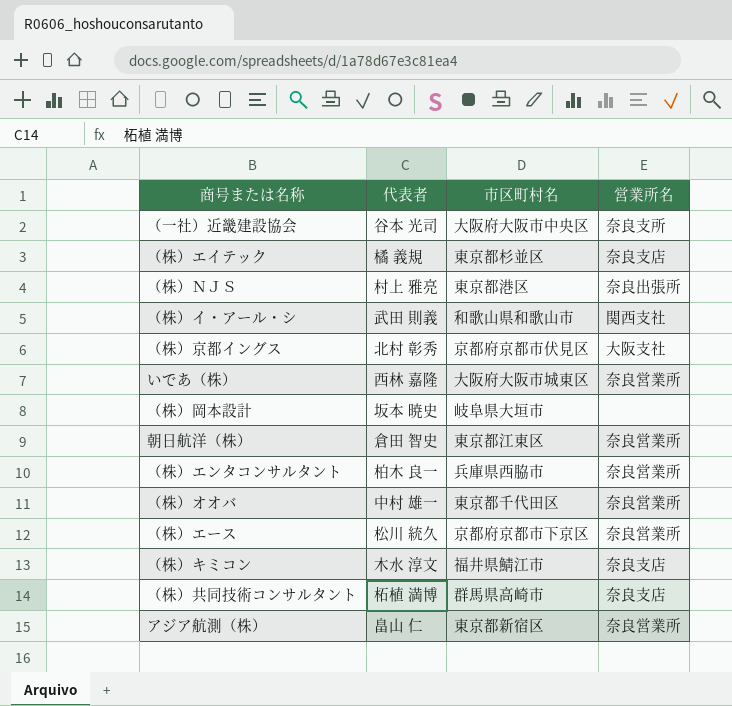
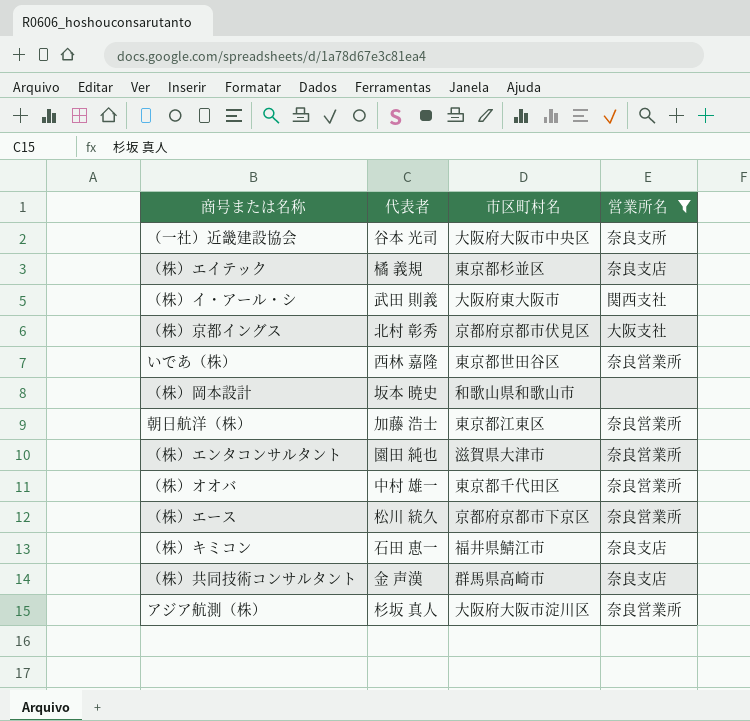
filter: none -> 営業所名 != 奈良出張所
（株）イ・アール・シ | 市区町村名: 和歌山県和歌山市 -> 大阪府東大阪市
いであ（株） | 市区町村名: 大阪府大阪市城東区 -> 東京都世田谷区
（株）岡本設計 | 市区町村名: 岐阜県大垣市 -> 和歌山県和歌山市
朝日航洋（株） | 代表者: 倉田 智史 -> 加藤 浩士
（株）エンタコンサルタント | 代表者: 柏木 良一 -> 園田 純也
（株）エンタコンサルタント | 市区町村名: 兵庫県西脇市 -> 滋賀県大津市
（株）キミコン | 代表者: 木水 淳文 -> 石田 恵一
（株）共同技術コンサルタント | 代表者: 柘植 満博 -> 金 声漢
アジア航測（株） | 代表者: 畠山 仁 -> 杉坂 真人
アジア航測（株） | 市区町村名: 東京都新宿区 -> 大阪府大阪市淀川区

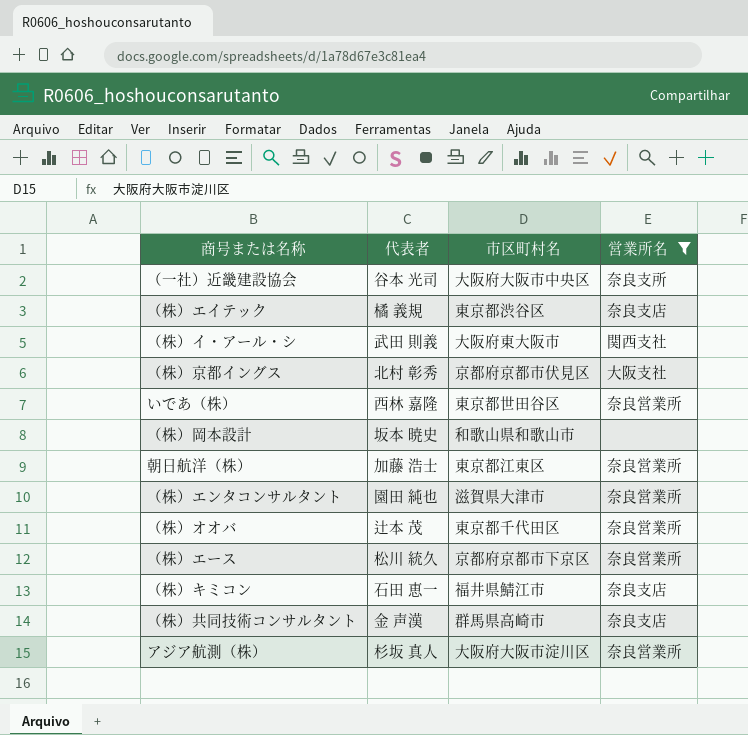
（株）エイテック | 市区町村名: 東京都杉並区 -> 東京都渋谷区
（株）オオバ | 代表者: 中村 雄一 -> 辻本 茂

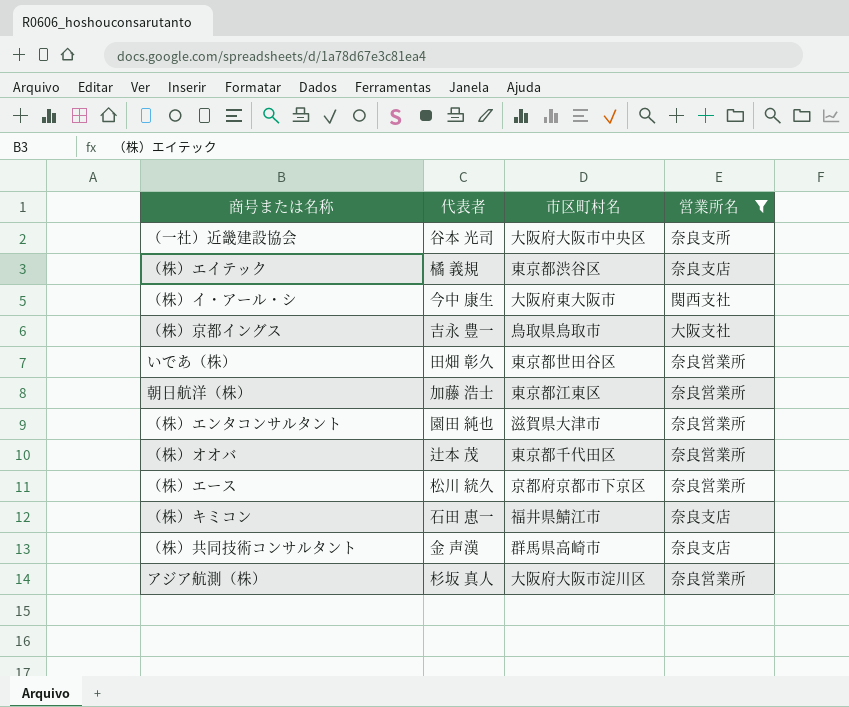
row （株）岡本設計: 坂本 暁史 | 和歌山県和歌山市 | none -> none
（株）イ・アール・シ | 代表者: 武田 則義 -> 今中 康生
（株）京都イングス | 代表者: 北村 彰秀 -> 吉永 豊一
（株）京都イングス | 市区町村名: 京都府京都市伏見区 -> 鳥取県鳥取市
いであ（株） | 代表者: 西林 嘉隆 -> 田畑 彰久

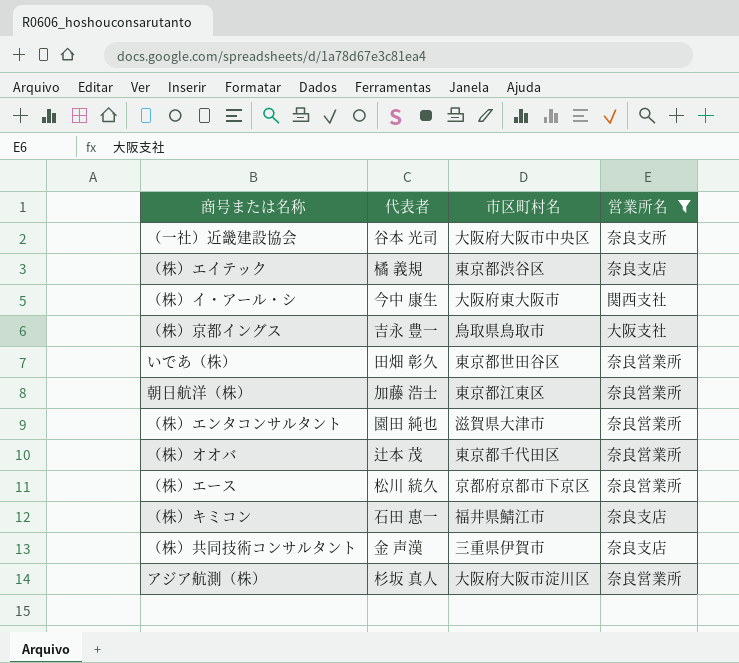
（株）共同技術コンサルタント | 市区町村名: 群馬県高崎市 -> 三重県伊賀市

